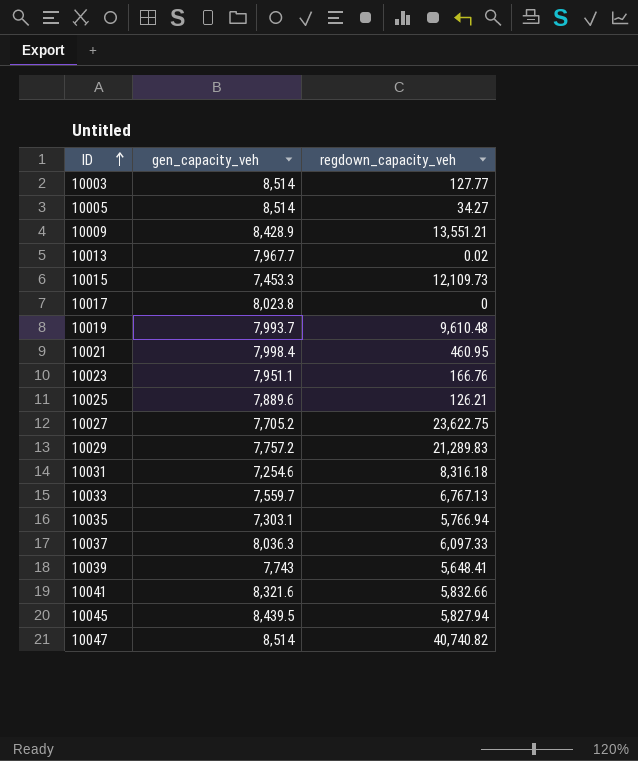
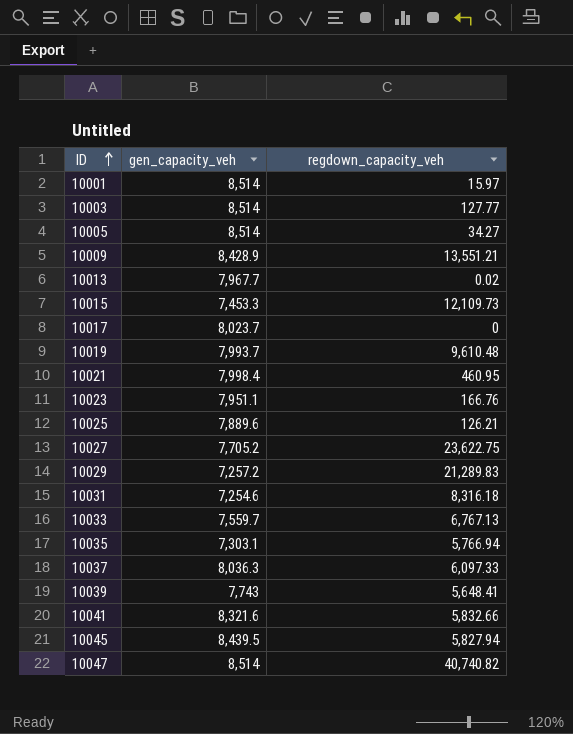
row 10001: none -> 8,514 | 15.97
10017 | gen_capacity_veh: 8,023.8 -> 8,023.7
10029 | gen_capacity_veh: 7,757.2 -> 7,257.2

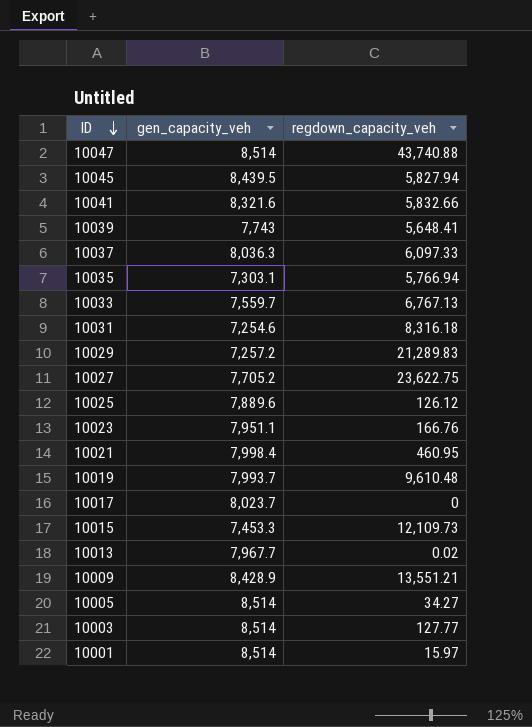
row order: ID ascending -> ID descending
10047 | regdown_capacity_veh: 40,740.82 -> 43,740.88
10025 | regdown_capacity_veh: 126.21 -> 126.12

